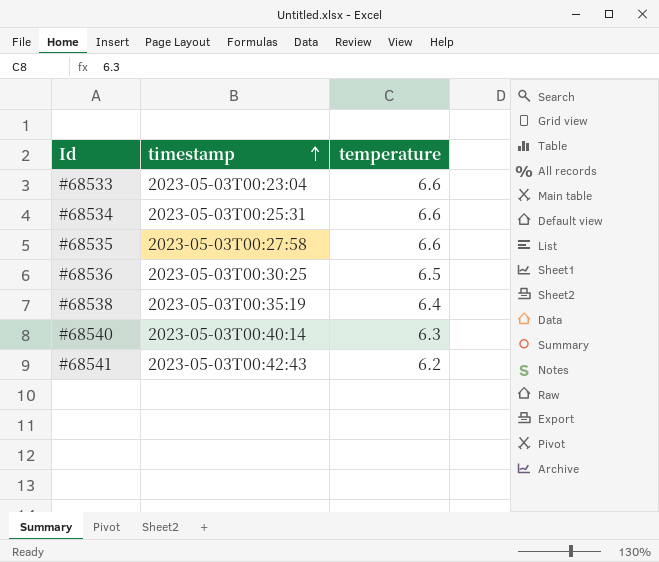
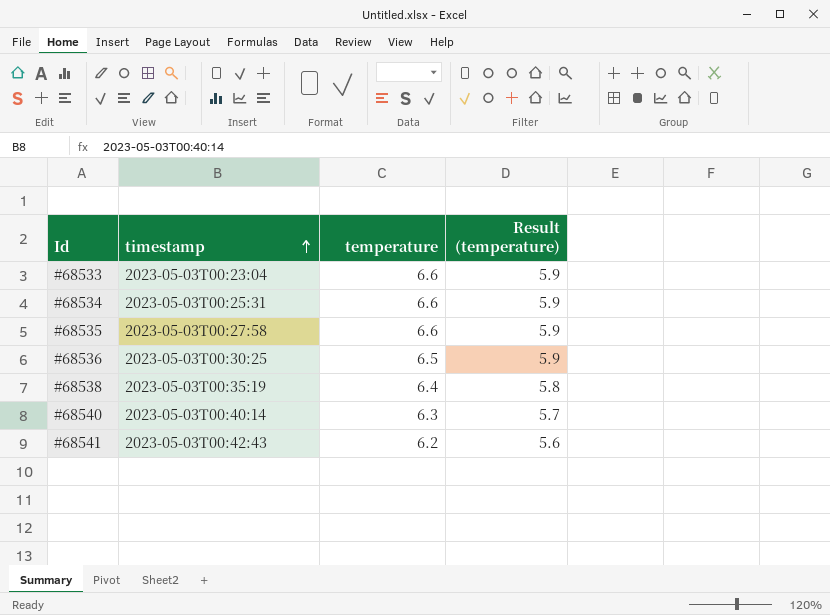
column Result (temperature) | formula: none -> [temperature] * 0.9

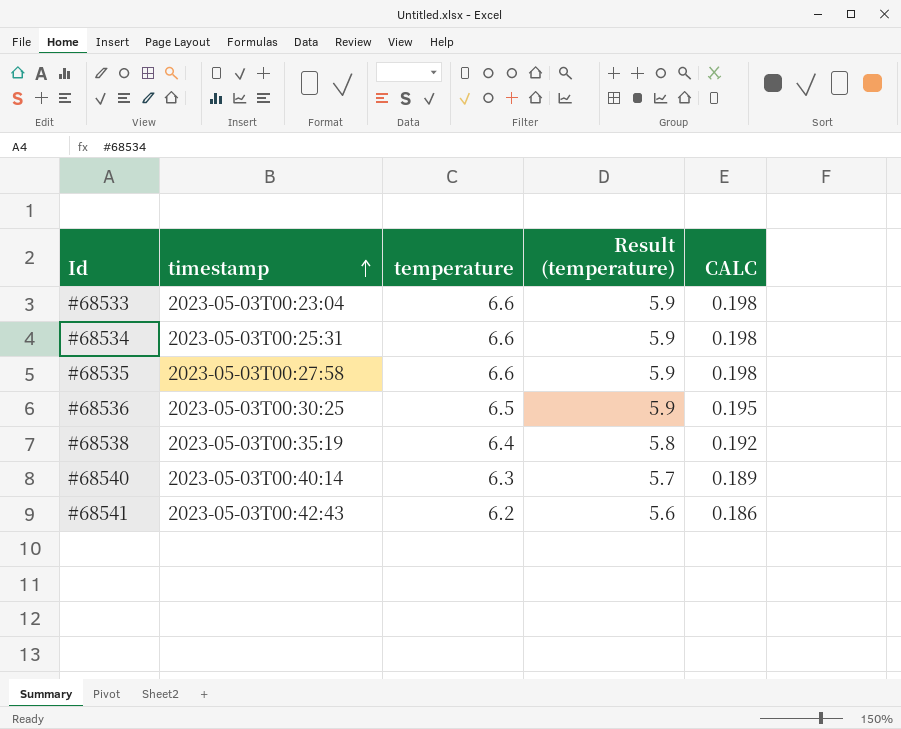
column CALC | formula: none -> [temperature] * 0.03

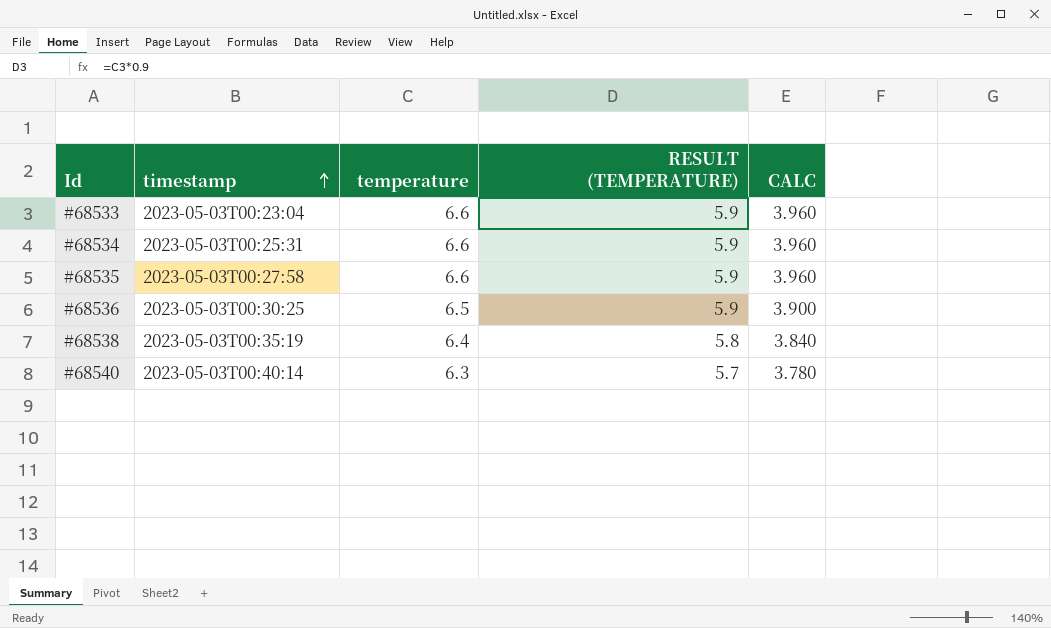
column name: Result (temperature) -> RESULT (TEMPERATURE)
column CALC | formula: [temperature] * 0.03 -> [temperature] * 0.6
row #68541: 2023-05-03T00:42:43 | 6.2 | 5.6 | 0.186 -> none

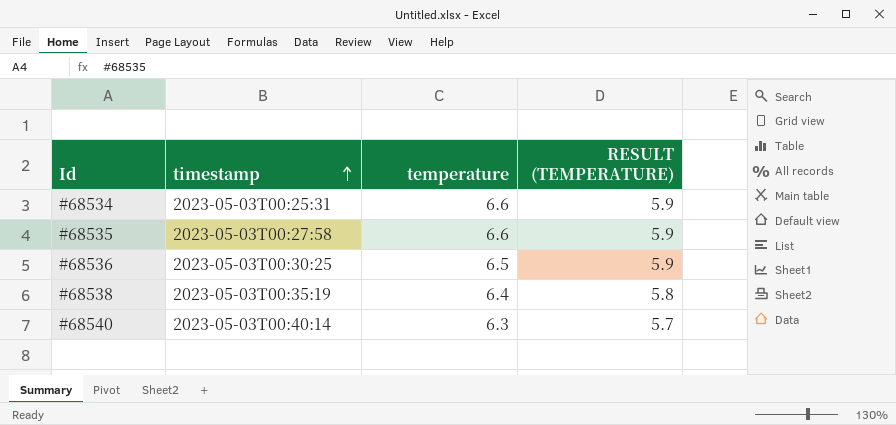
column CALC | formula: [temperature] * 0.6 -> none
row #68533: 2023-05-03T00:23:04 | 6.6 | 5.9 | 3.960 -> none

